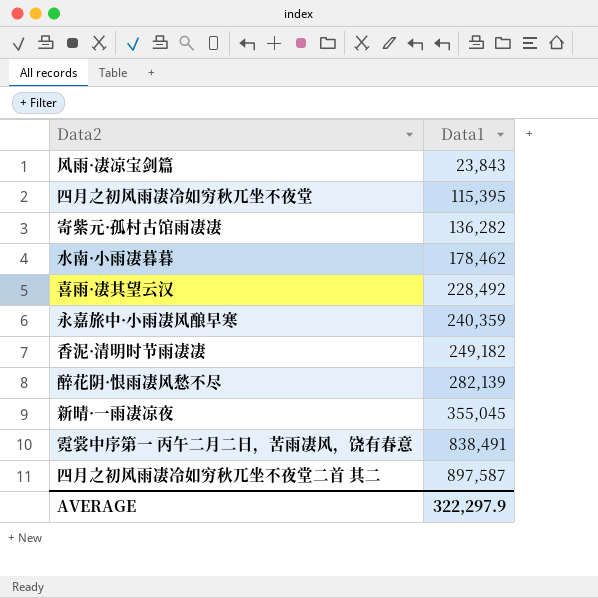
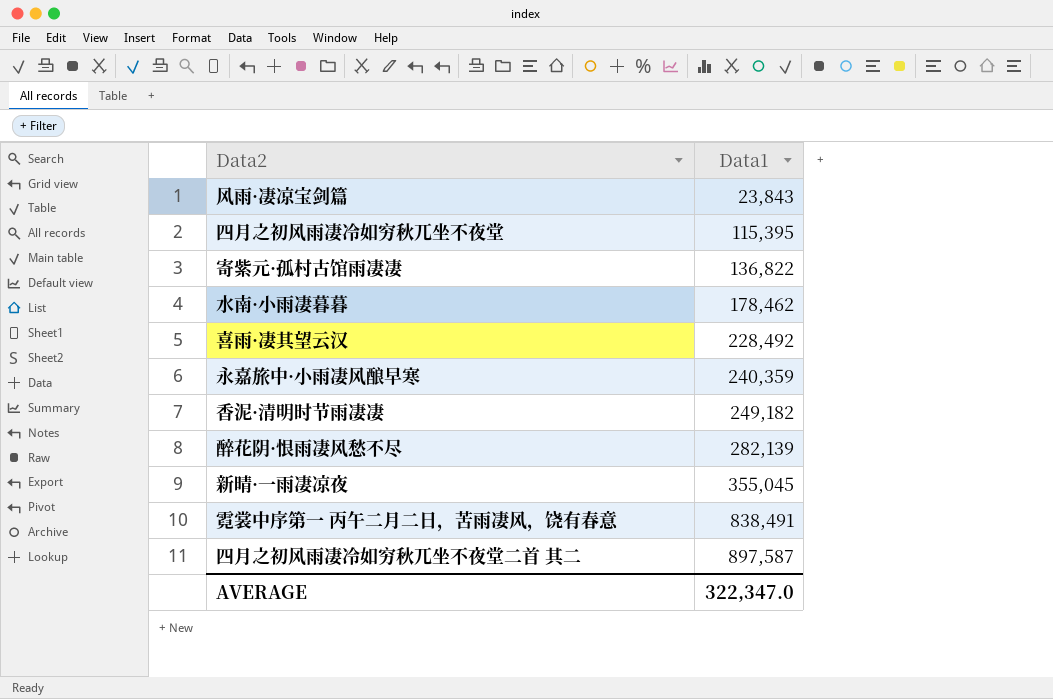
寄紫元·孤村古馆雨凄凄 | Data1: 136,282 -> 136,822
AVERAGE | Data1: 322,297.9 -> 322,347.0

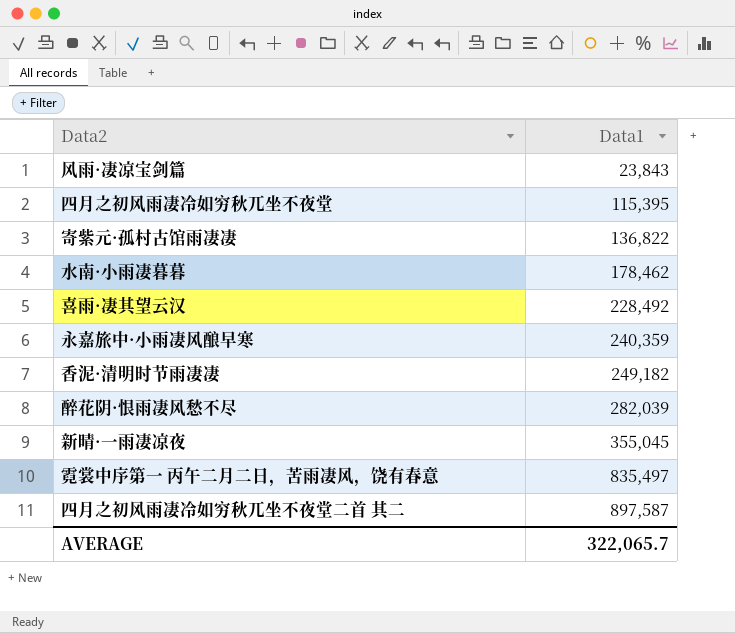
醉花阴·恨雨凄风愁不尽 | Data1: 282,139 -> 282,039
霓裳中序第一 丙午二月二日，苦雨凄风，饶有春意 | Data1: 838,491 -> 835,497
AVERAGE | Data1: 322,347.0 -> 322,065.7

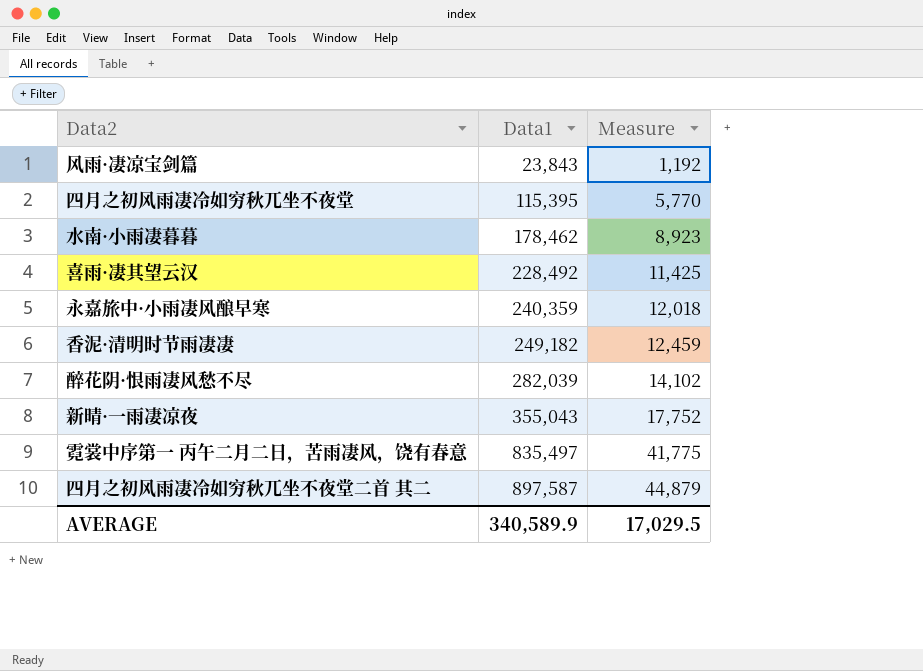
column Measure | formula: none -> [Data1] * 0.05
row 寄紫元·孤村古馆雨凄凄: 136,822 -> none
新晴·一雨凄凉夜 | Data1: 355,045 -> 355,043
AVERAGE | Data1: 322,065.7 -> 340,589.9

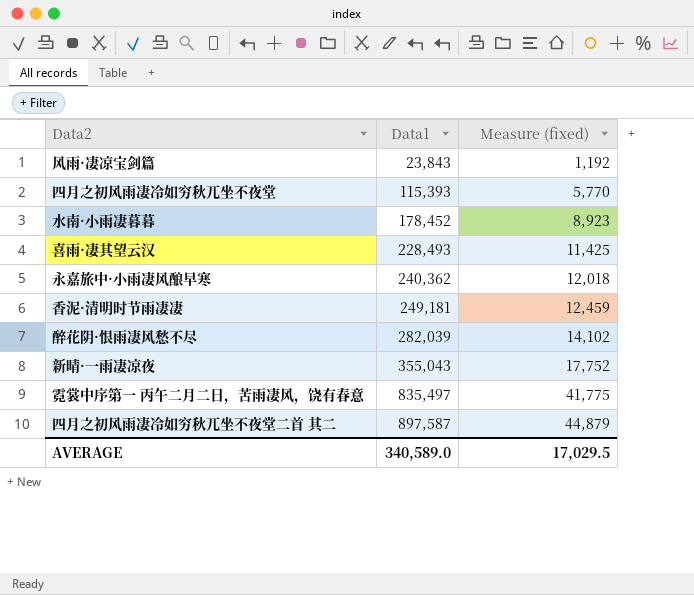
column name: Measure -> Measure (fixed)
四月之初风雨凄冷如穷秋兀坐不夜堂 | Data1: 115,395 -> 115,393
水南·小雨凄暮暮 | Data1: 178,462 -> 178,452
喜雨·凄其望云汉 | Data1: 228,492 -> 228,493
永嘉旅中·小雨凄风酿早寒 | Data1: 240,359 -> 240,362
香泥·清明时节雨凄凄 | Data1: 249,182 -> 249,181
AVERAGE | Data1: 340,589.9 -> 340,589.0

